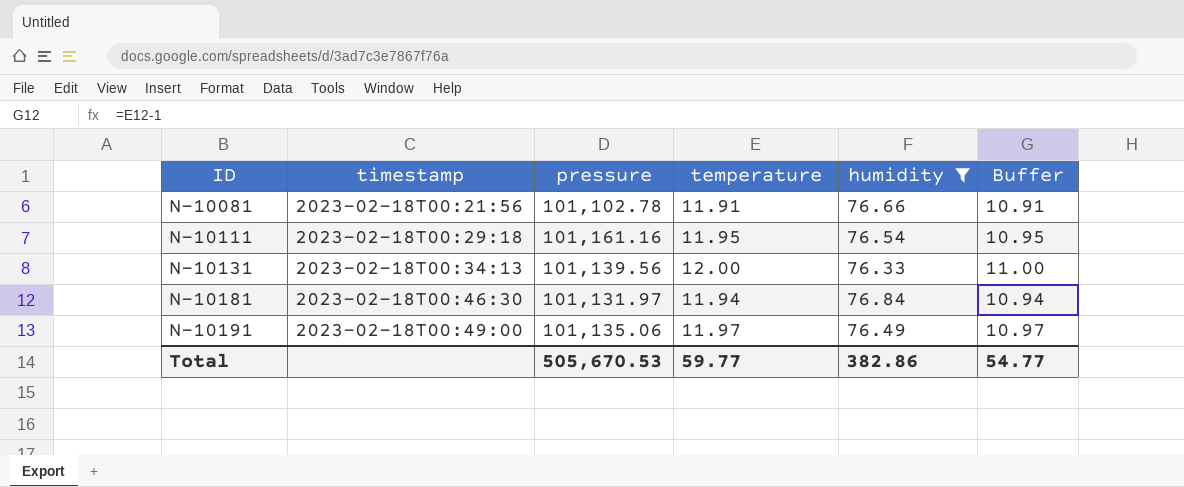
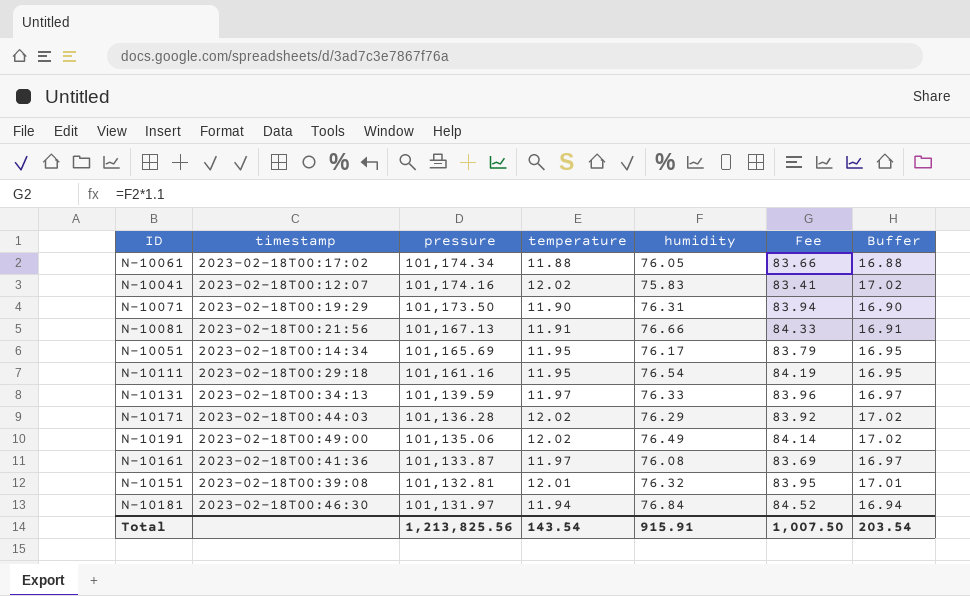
filter: humidity >= 76.33 -> none
row order: ID ascending -> pressure descending
column Fee | formula: none -> [humidity] * 1.1
column Buffer | formula: [temperature] - 1 -> [temperature] + 5
N-10081 | pressure: 101,102.78 -> 101,167.13
N-10131 | pressure: 101,139.56 -> 101,139.59
N-10131 | temperature: 12.00 -> 11.97
N-10191 | temperature: 11.97 -> 12.02
Total | pressure: 505,670.53 -> 1,213,825.56
Total | temperature: 59.77 -> 143.54
Total | humidity: 382.86 -> 915.91
Total | Buffer: 54.77 -> 203.54

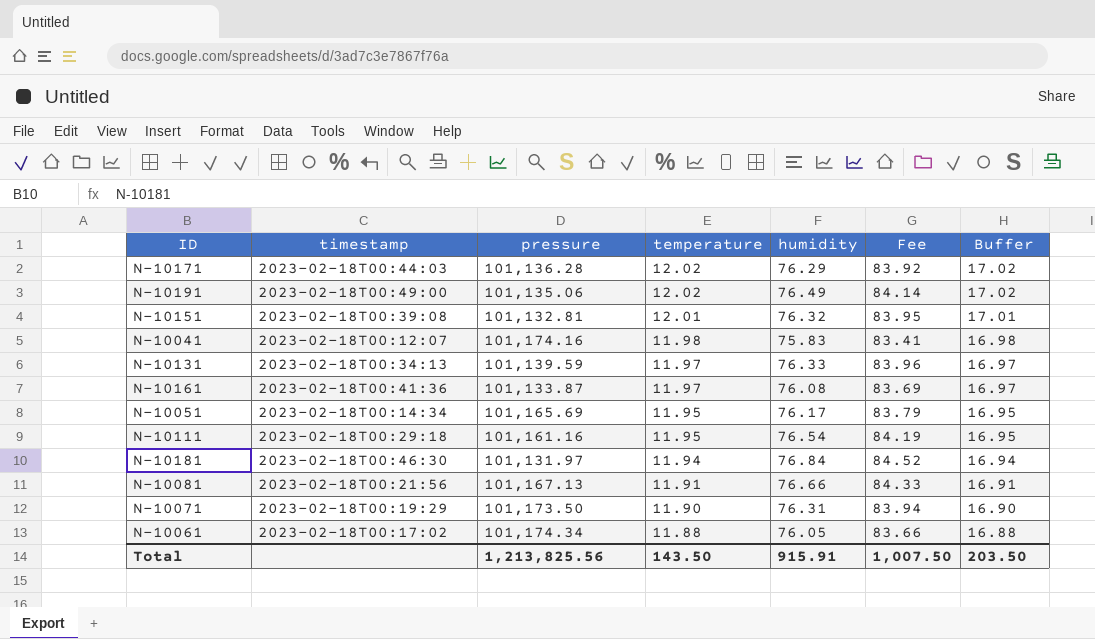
row order: pressure descending -> temperature descending
N-10041 | temperature: 12.02 -> 11.98
N-10041 | Buffer: 17.02 -> 16.98
Total | temperature: 143.54 -> 143.50
Total | Buffer: 203.54 -> 203.50

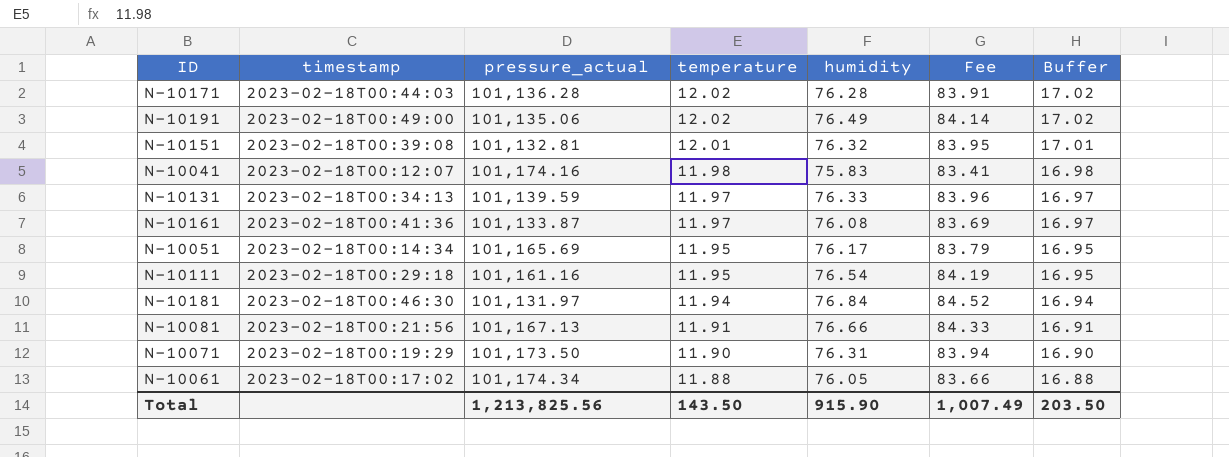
column name: pressure -> pressure_actual
N-10171 | humidity: 76.29 -> 76.28
N-10171 | Fee: 83.92 -> 83.91
Total | humidity: 915.91 -> 915.90
Total | Fee: 1,007.50 -> 1,007.49

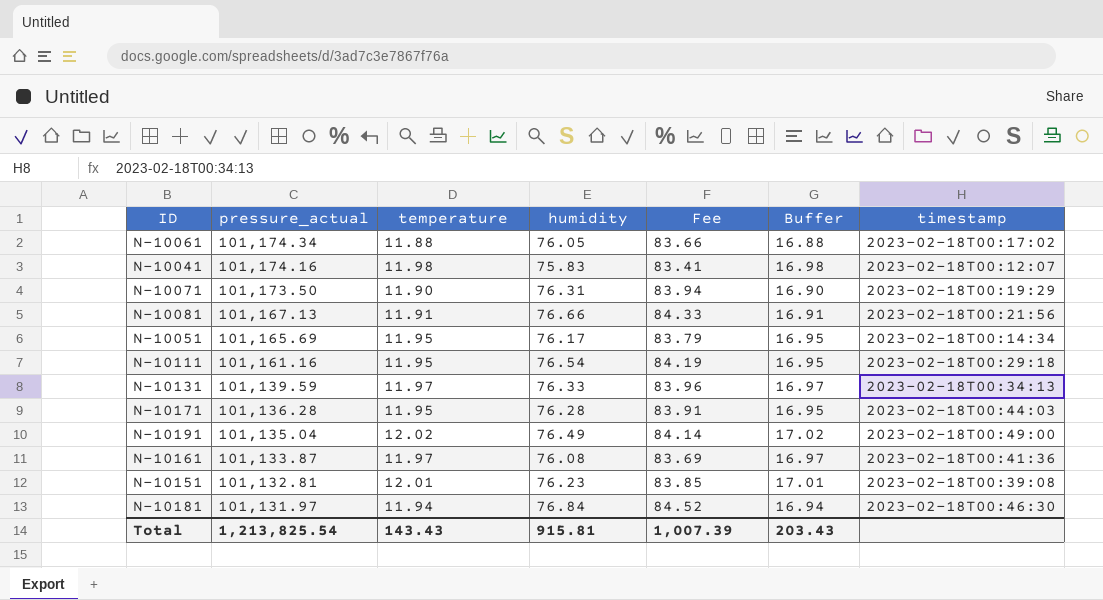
row order: temperature descending -> pressure_actual descending
column timestamp | position: 2 -> 7
N-10171 | temperature: 12.02 -> 11.95
N-10171 | Buffer: 17.02 -> 16.95
N-10191 | pressure_actual: 101,135.06 -> 101,135.04
N-10151 | humidity: 76.32 -> 76.23
N-10151 | Fee: 83.95 -> 83.85
Total | pressure_actual: 1,213,825.56 -> 1,213,825.54
Total | temperature: 143.50 -> 143.43
Total | humidity: 915.90 -> 915.81
Total | Fee: 1,007.49 -> 1,007.39
Total | Buffer: 203.50 -> 203.43

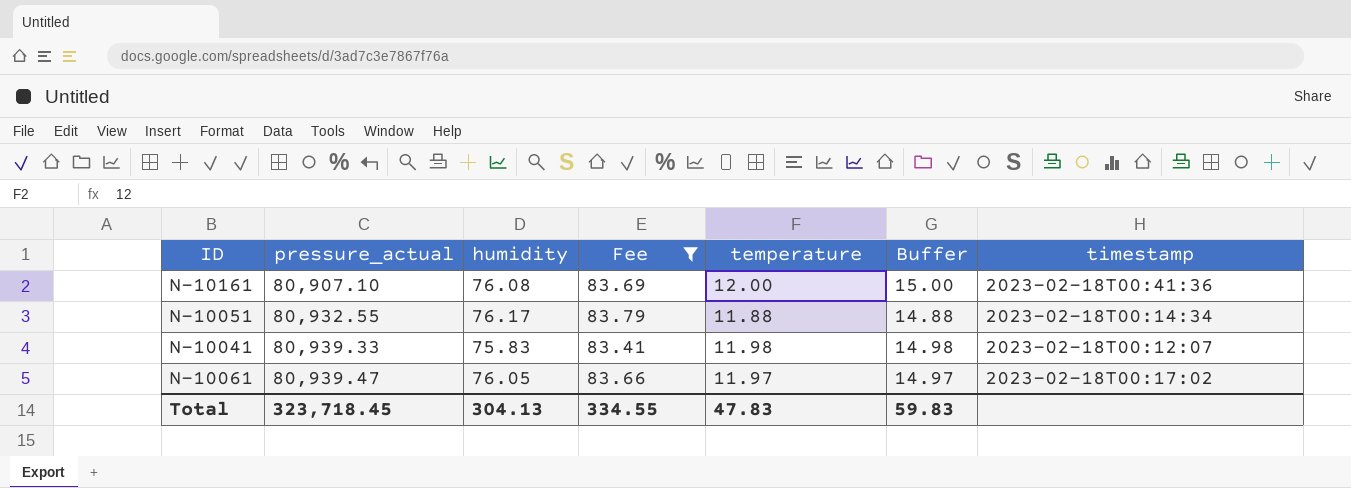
filter: none -> Fee <= 83.79
row order: pressure_actual descending -> pressure_actual ascending
column temperature | position: 3 -> 5
column Buffer | formula: [temperature] + 5 -> [temperature] + 3
N-10161 | pressure_actual: 101,133.87 -> 80,907.10
N-10161 | temperature: 11.97 -> 12.00
N-10051 | pressure_actual: 101,165.69 -> 80,932.55
N-10051 | temperature: 11.95 -> 11.88
N-10041 | pressure_actual: 101,174.16 -> 80,939.33
N-10061 | pressure_actual: 101,174.34 -> 80,939.47
N-10061 | temperature: 11.88 -> 11.97
Total | pressure_actual: 1,213,825.54 -> 323,718.45
Total | humidity: 915.81 -> 304.13
Total | Fee: 1,007.39 -> 334.55
Total | temperature: 143.43 -> 47.83
Total | Buffer: 203.43 -> 59.83

